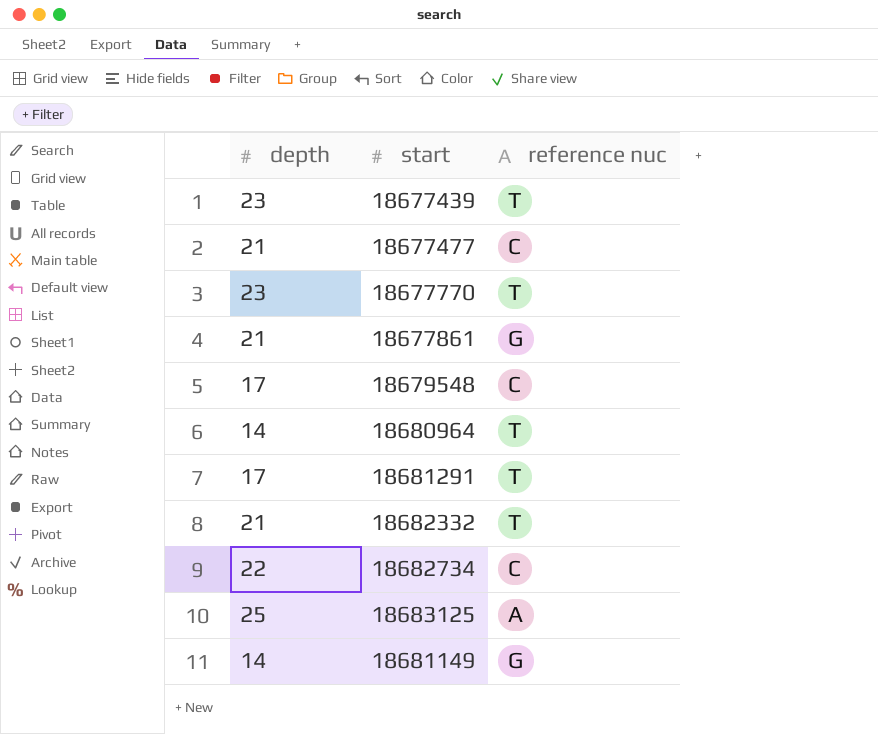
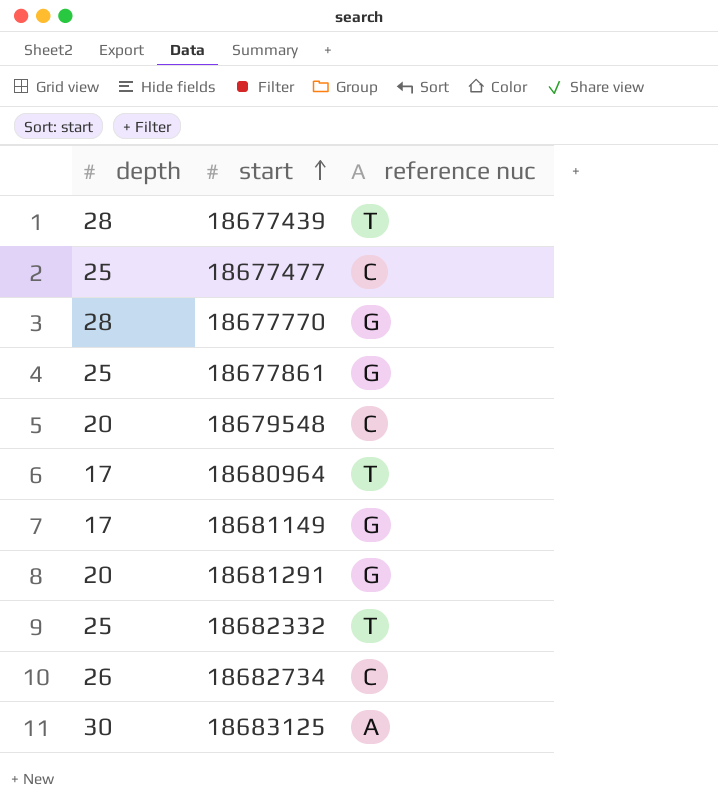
row order: none -> start ascending
18677439 | depth: 23 -> 28
18677477 | depth: 21 -> 25
18677770 | depth: 23 -> 28
18677770 | reference nuc: T -> G
18677861 | depth: 21 -> 25
18679548 | depth: 17 -> 20
18680964 | depth: 14 -> 17
18681149 | depth: 14 -> 17
18681291 | depth: 17 -> 20
18681291 | reference nuc: T -> G
18682332 | depth: 21 -> 25
18682734 | depth: 22 -> 26
18683125 | depth: 25 -> 30

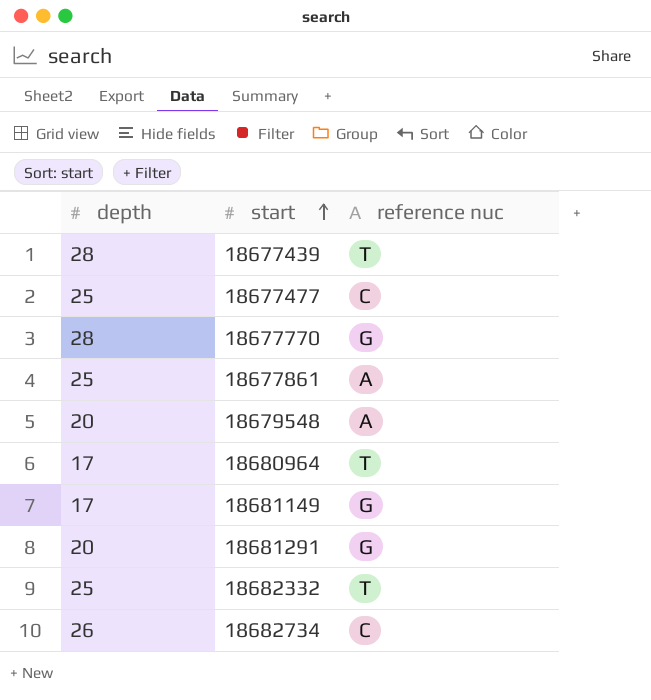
row 18683125: 30 | A -> none
18677861 | reference nuc: G -> A
18679548 | reference nuc: C -> A

